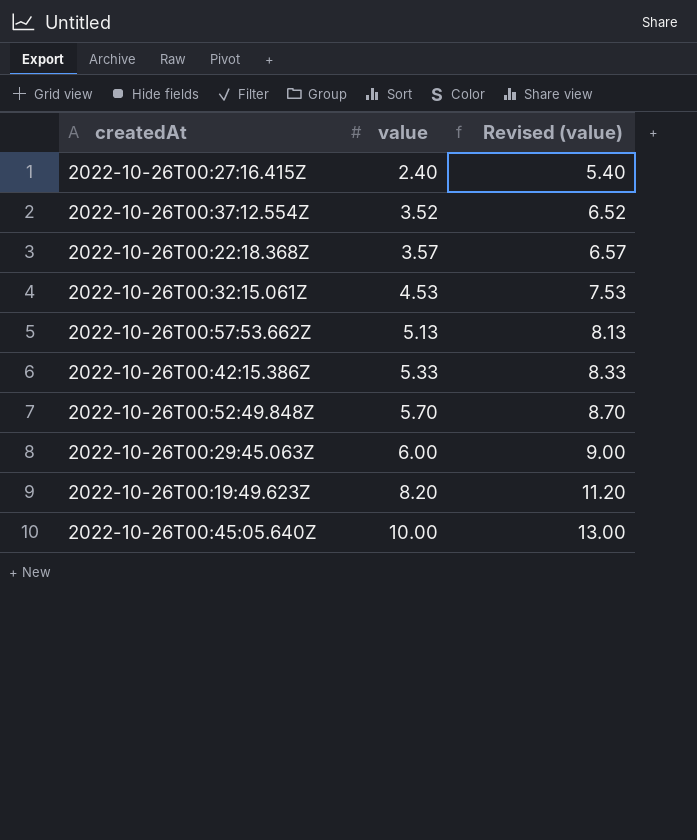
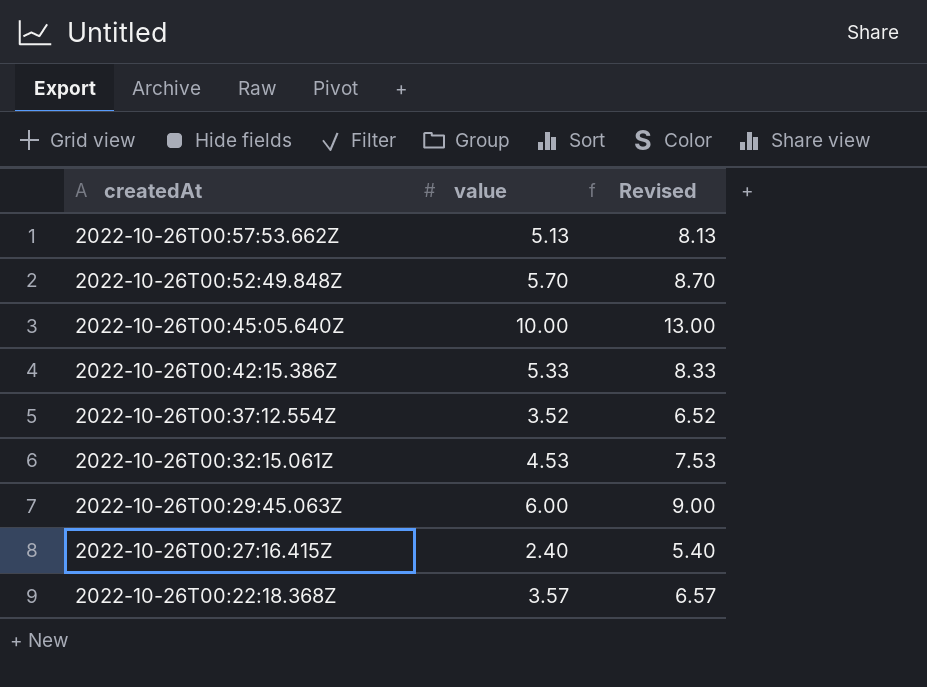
row order: value ascending -> createdAt descending
column name: Revised (value) -> Revised
row 2022-10-26T00:19:49.623Z: 8.20 | 11.20 -> none

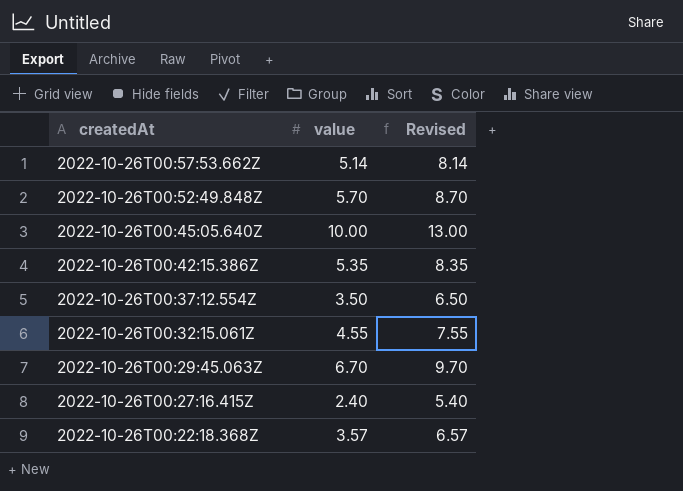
2022-10-26T00:57:53.662Z | value: 5.13 -> 5.14
2022-10-26T00:57:53.662Z | Revised: 8.13 -> 8.14
2022-10-26T00:42:15.386Z | value: 5.33 -> 5.35
2022-10-26T00:42:15.386Z | Revised: 8.33 -> 8.35
2022-10-26T00:37:12.554Z | value: 3.52 -> 3.50
2022-10-26T00:37:12.554Z | Revised: 6.52 -> 6.50
2022-10-26T00:32:15.061Z | value: 4.53 -> 4.55
2022-10-26T00:32:15.061Z | Revised: 7.53 -> 7.55
2022-10-26T00:29:45.063Z | value: 6.00 -> 6.70
2022-10-26T00:29:45.063Z | Revised: 9.00 -> 9.70

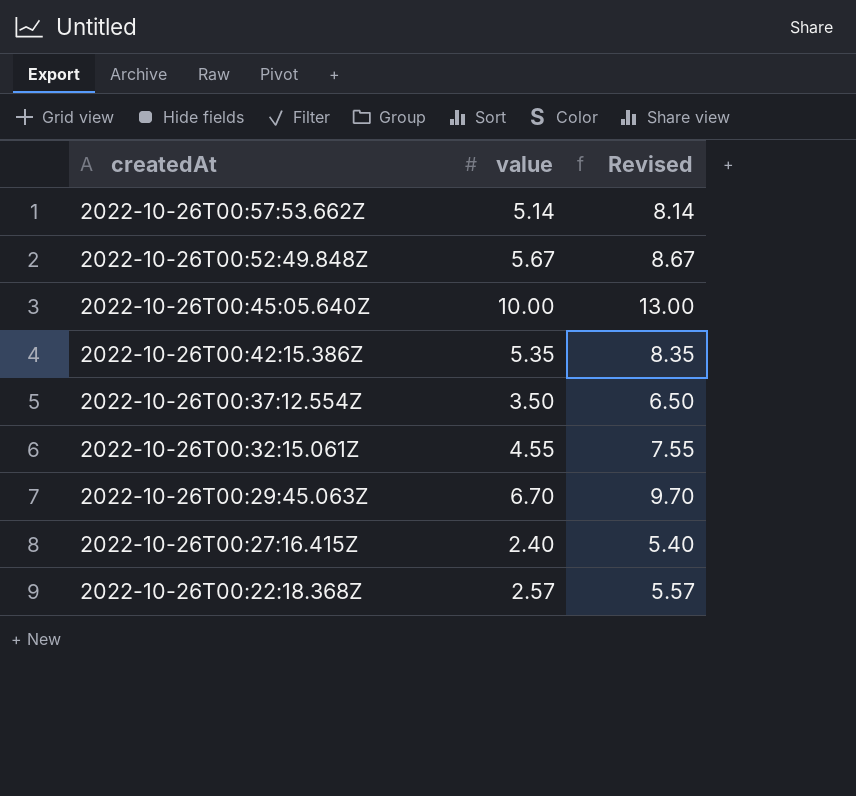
2022-10-26T00:52:49.848Z | value: 5.70 -> 5.67
2022-10-26T00:52:49.848Z | Revised: 8.70 -> 8.67
2022-10-26T00:22:18.368Z | value: 3.57 -> 2.57
2022-10-26T00:22:18.368Z | Revised: 6.57 -> 5.57

